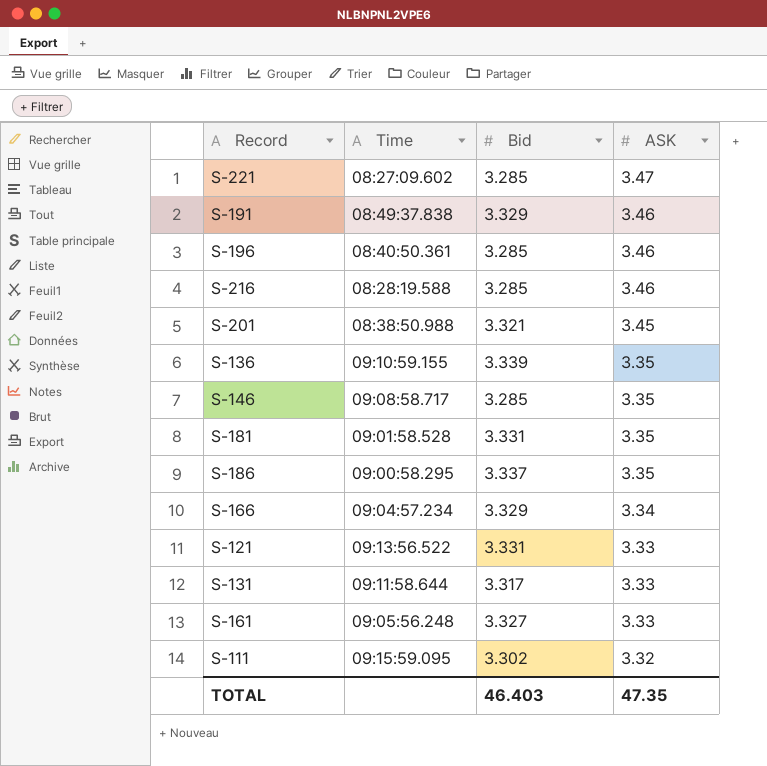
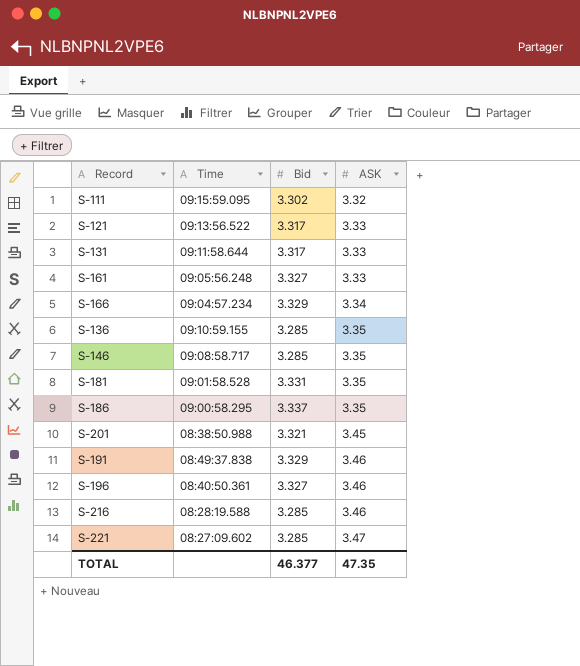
row order: ASK descending -> ASK ascending
S-121 | Bid: 3.331 -> 3.317
S-136 | Bid: 3.339 -> 3.285
S-196 | Bid: 3.285 -> 3.327
TOTAL | Bid: 46.403 -> 46.377

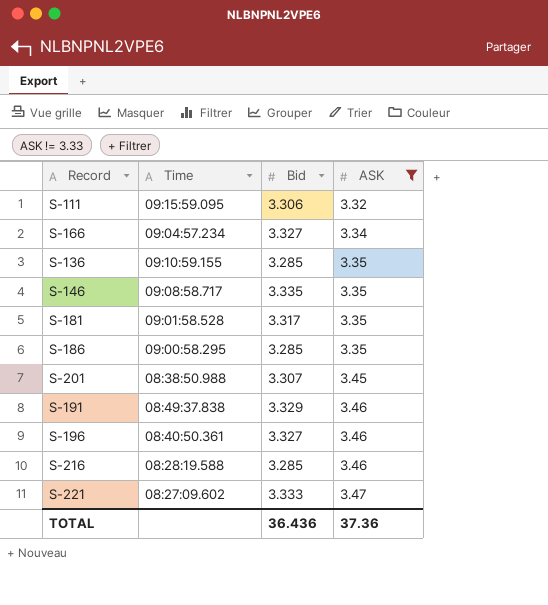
filter: none -> ASK != 3.33
S-111 | Bid: 3.302 -> 3.306
S-166 | Bid: 3.329 -> 3.327
S-146 | Bid: 3.285 -> 3.335
S-181 | Bid: 3.331 -> 3.317
S-186 | Bid: 3.337 -> 3.285
S-201 | Bid: 3.321 -> 3.307
S-221 | Bid: 3.285 -> 3.333
TOTAL | Bid: 46.377 -> 36.436
TOTAL | ASK: 47.35 -> 37.36

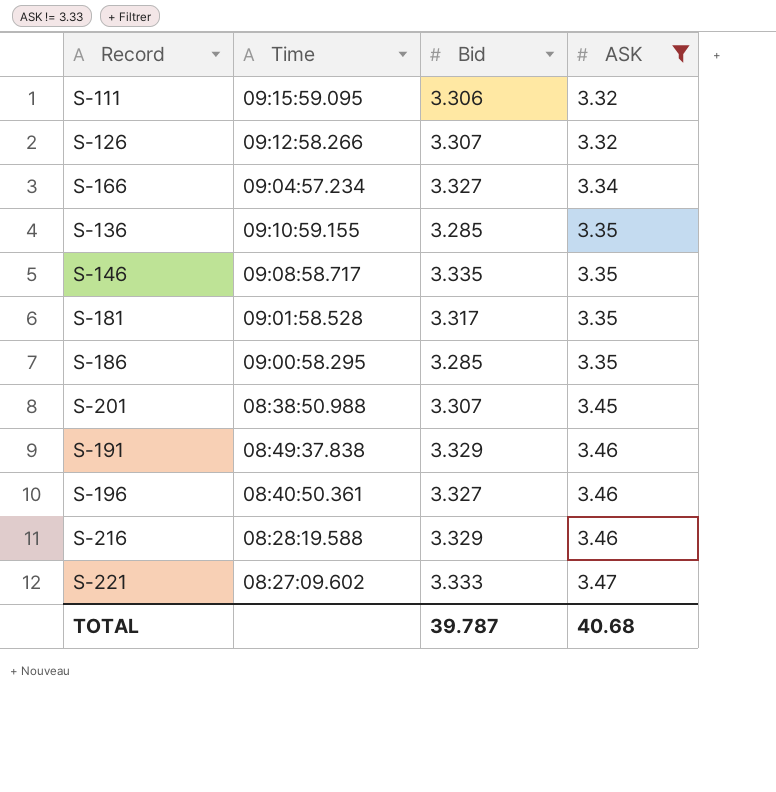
row S-126: none -> 09:12:58.266 | 3.307 | 3.32
S-216 | Bid: 3.285 -> 3.329
TOTAL | Bid: 36.436 -> 39.787
TOTAL | ASK: 37.36 -> 40.68

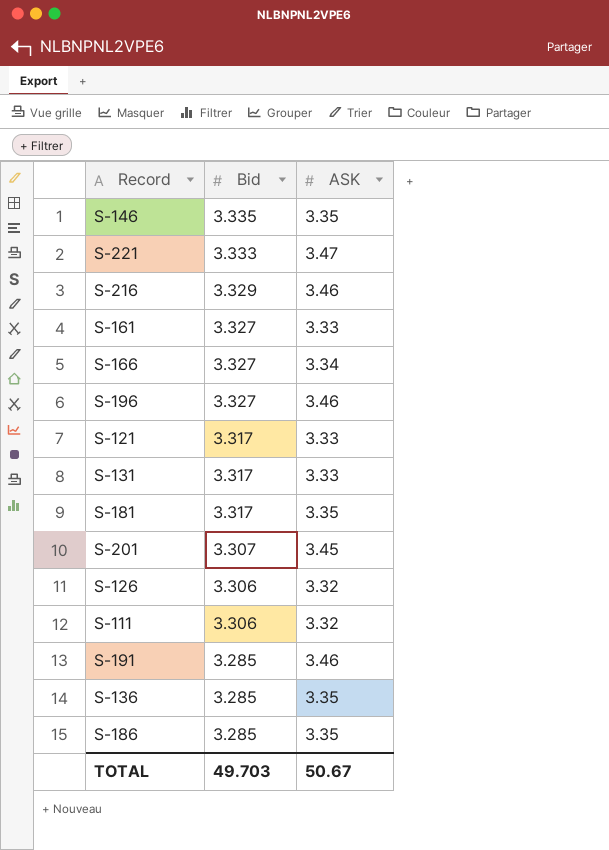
filter: ASK != 3.33 -> none
row order: ASK ascending -> Bid descending
column Time | position: 2 -> none
S-126 | Bid: 3.307 -> 3.306
S-191 | Bid: 3.329 -> 3.285
TOTAL | Bid: 39.787 -> 49.703
TOTAL | ASK: 40.68 -> 50.67

